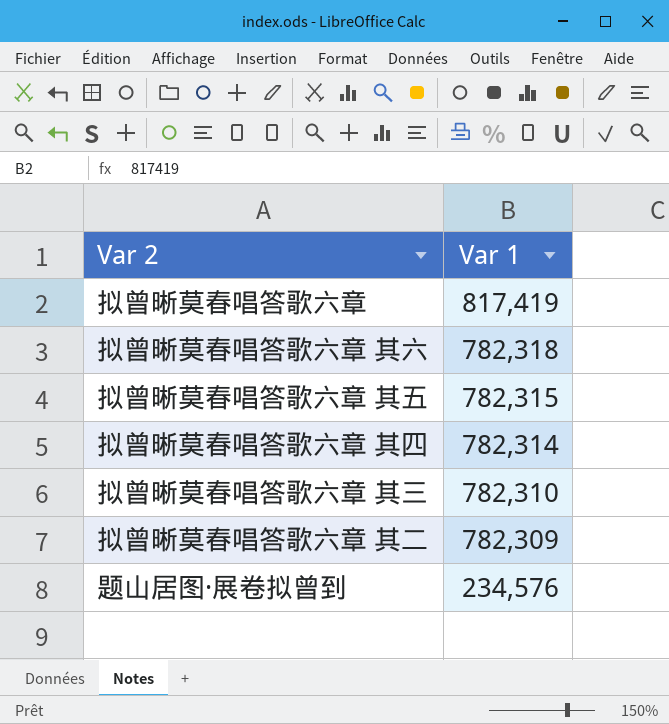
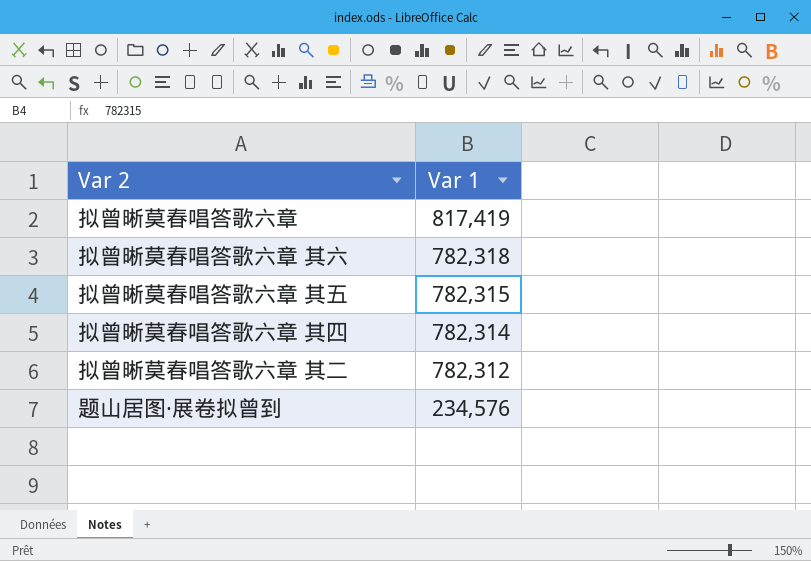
row 拟曾晰莫春唱答歌六章 其三: 782,310 -> none
拟曾晰莫春唱答歌六章 其二 | Var 1: 782,309 -> 782,312

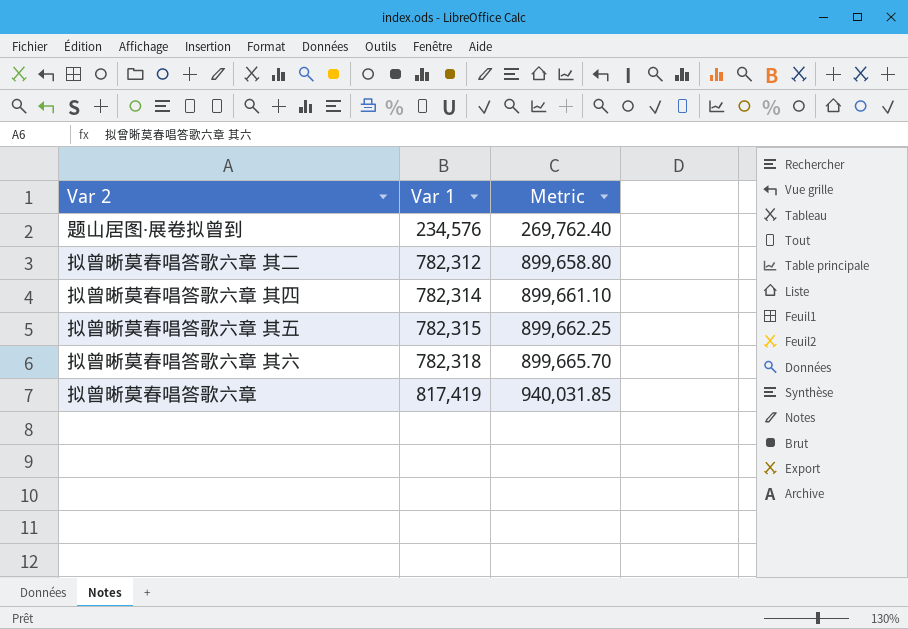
row order: Var 1 descending -> Var 1 ascending
column Metric | formula: none -> [Var 1] * 1.15

